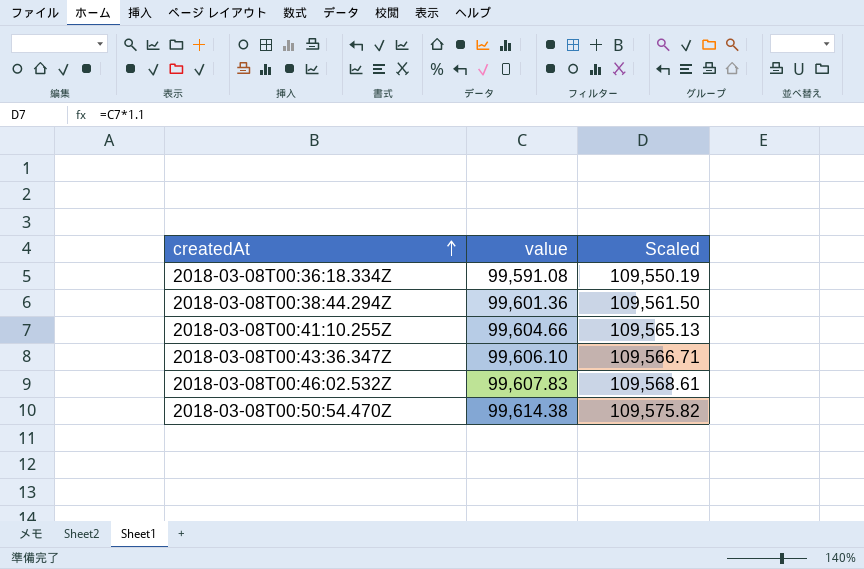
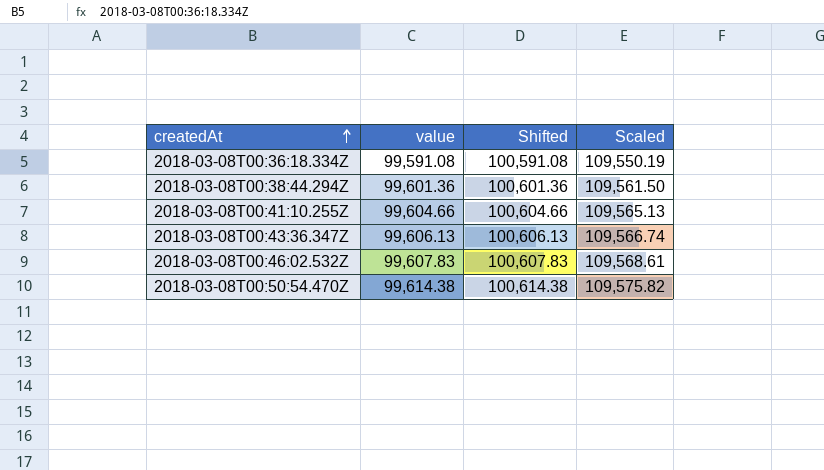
column Shifted | formula: none -> [value] + 1000
2018-03-08T00:43:36.347Z | value: 99,606.10 -> 99,606.13
2018-03-08T00:43:36.347Z | Scaled: 109,566.71 -> 109,566.74

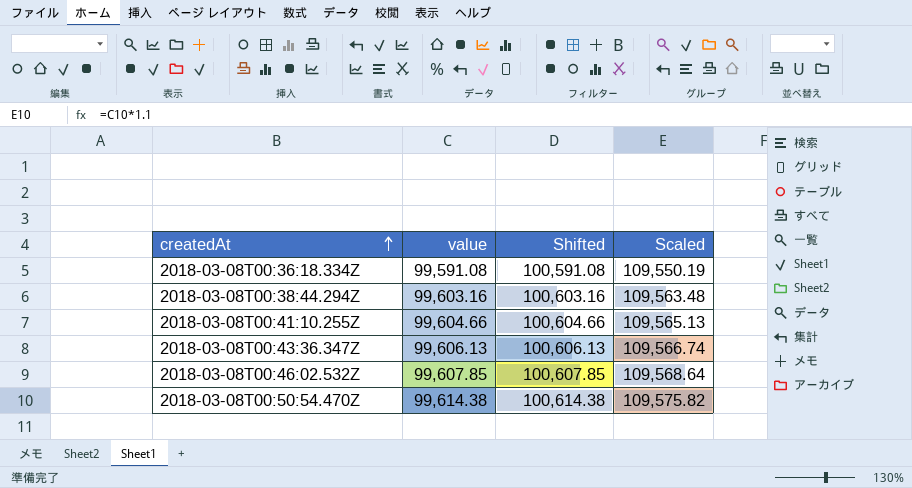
2018-03-08T00:38:44.294Z | value: 99,601.36 -> 99,603.16
2018-03-08T00:38:44.294Z | Shifted: 100,601.36 -> 100,603.16
2018-03-08T00:38:44.294Z | Scaled: 109,561.50 -> 109,563.48
2018-03-08T00:46:02.532Z | value: 99,607.83 -> 99,607.85
2018-03-08T00:46:02.532Z | Shifted: 100,607.83 -> 100,607.85
2018-03-08T00:46:02.532Z | Scaled: 109,568.61 -> 109,568.64

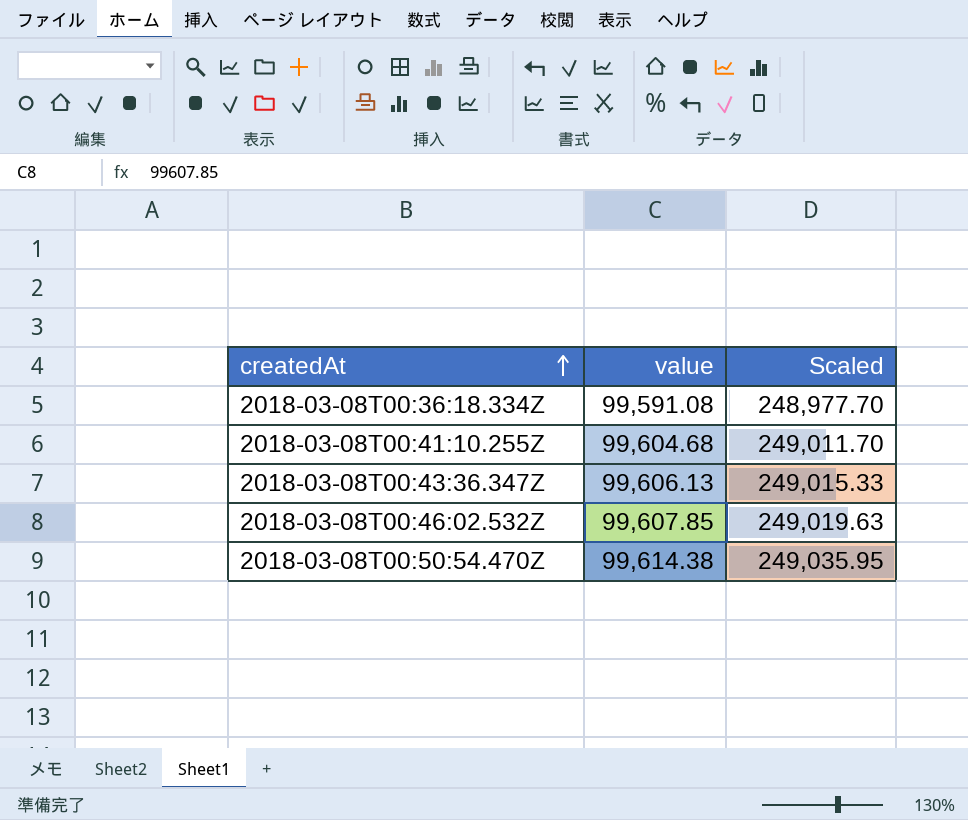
column Shifted | formula: [value] + 1000 -> none
column Scaled | formula: [value] * 1.1 -> [value] * 2.5
row 2018-03-08T00:38:44.294Z: 99,603.16 | 100,603.16 | 109,563.48 -> none
2018-03-08T00:41:10.255Z | value: 99,604.66 -> 99,604.68

